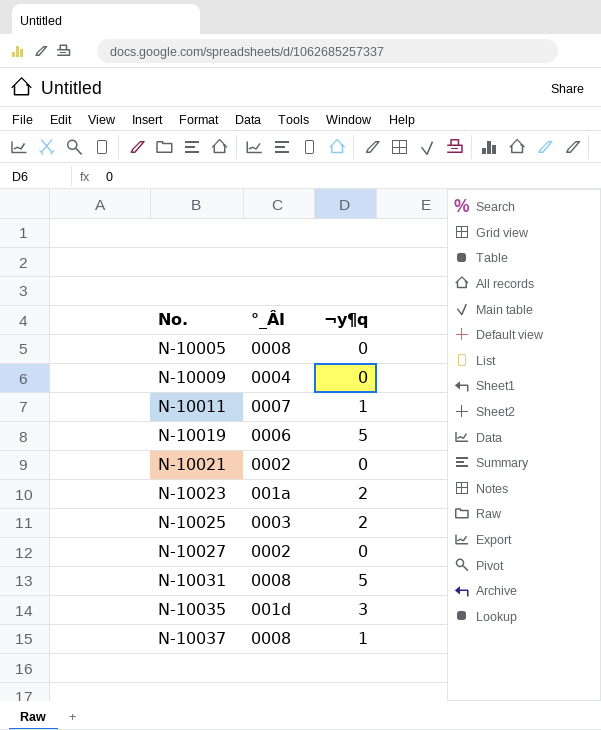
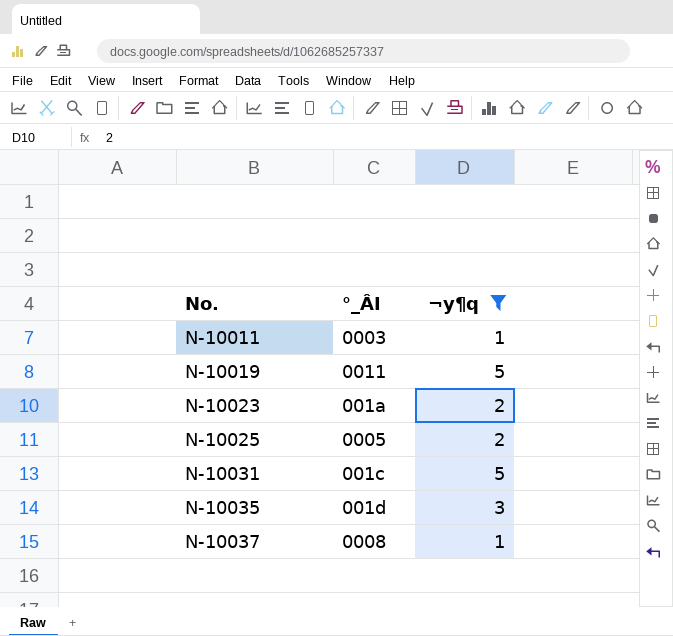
filter: none -> ¬y¶q != 0
N-10011 | °_ÂI: 0007 -> 0003
N-10019 | °_ÂI: 0006 -> 0011
N-10025 | °_ÂI: 0003 -> 0005
N-10031 | °_ÂI: 0008 -> 001c

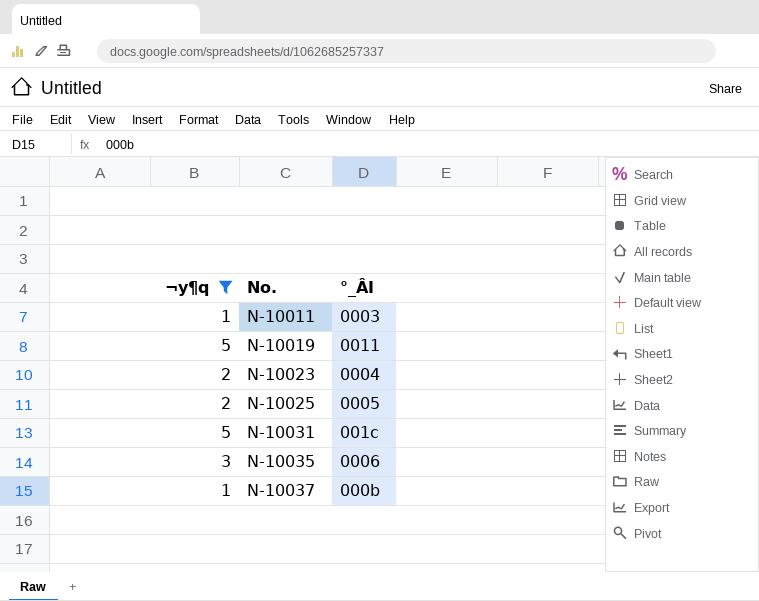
column ¬y¶q | position: 3 -> 1
N-10023 | °_ÂI: 001a -> 0004
N-10035 | °_ÂI: 001d -> 0006
N-10037 | °_ÂI: 0008 -> 000b

